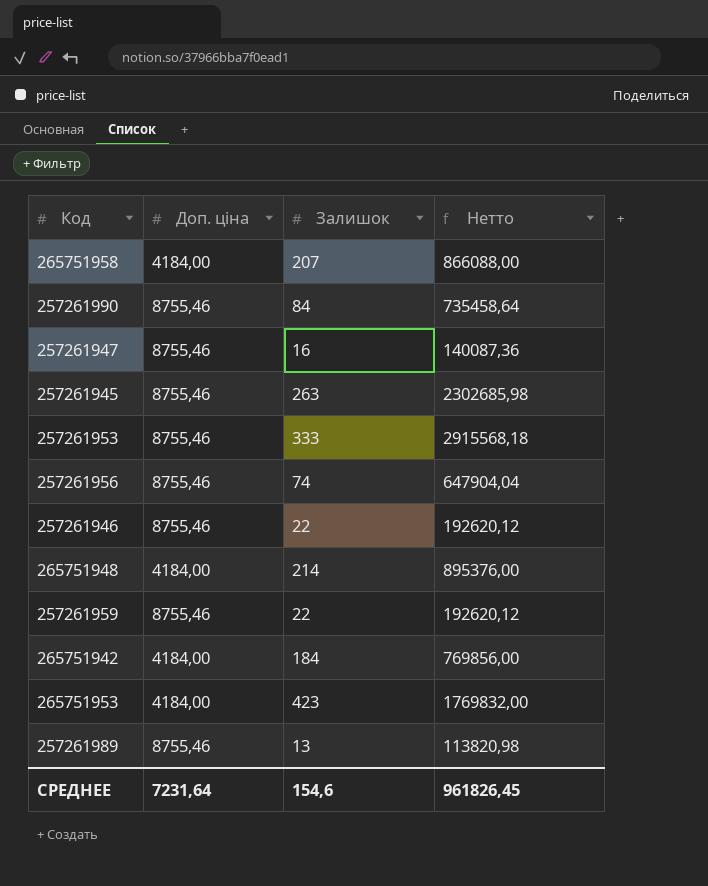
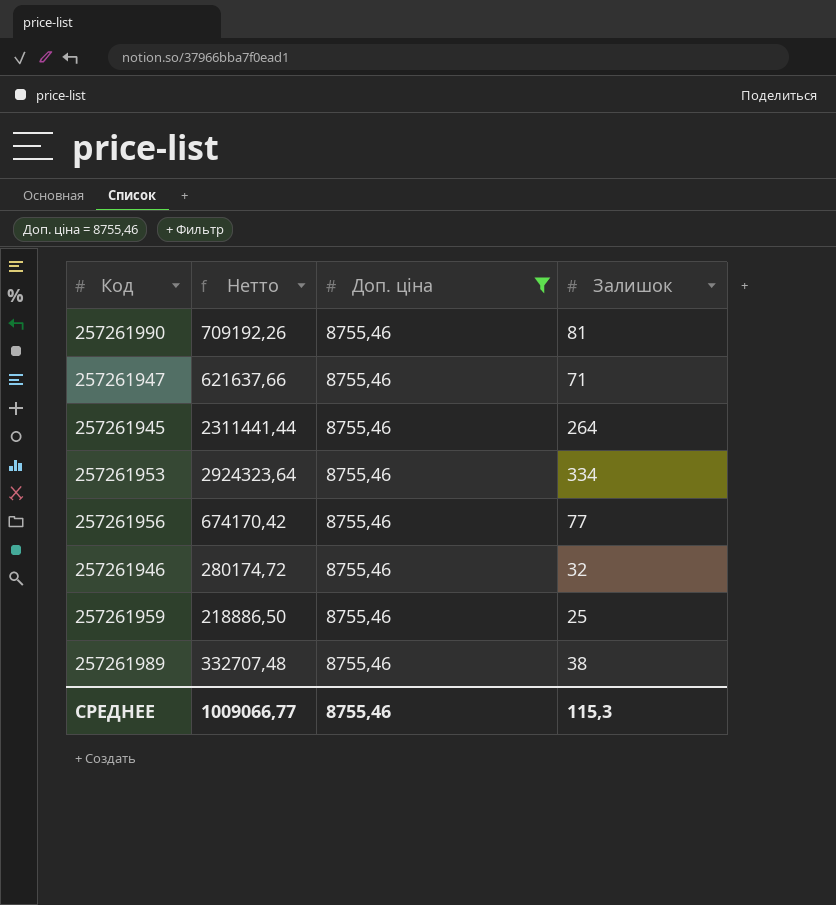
filter: none -> Доп. ціна = 8755,46
column Нетто | position: 4 -> 2
257261990 | Нетто: 735458,64 -> 709192,26
257261990 | Залишок: 84 -> 81
257261947 | Нетто: 140087,36 -> 621637,66
257261947 | Залишок: 16 -> 71
257261945 | Нетто: 2302685,98 -> 2311441,44
257261945 | Залишок: 263 -> 264
257261953 | Нетто: 2915568,18 -> 2924323,64
257261953 | Залишок: 333 -> 334
257261956 | Нетто: 647904,04 -> 674170,42
257261956 | Залишок: 74 -> 77
257261946 | Нетто: 192620,12 -> 280174,72
257261946 | Залишок: 22 -> 32
257261959 | Нетто: 192620,12 -> 218886,50
257261959 | Залишок: 22 -> 25
257261989 | Нетто: 113820,98 -> 332707,48
257261989 | Залишок: 13 -> 38
СРЕДНЕЕ | Нетто: 961826,45 -> 1009066,77
СРЕДНЕЕ | Доп. ціна: 7231,64 -> 8755,46
СРЕДНЕЕ | Залишок: 154,6 -> 115,3

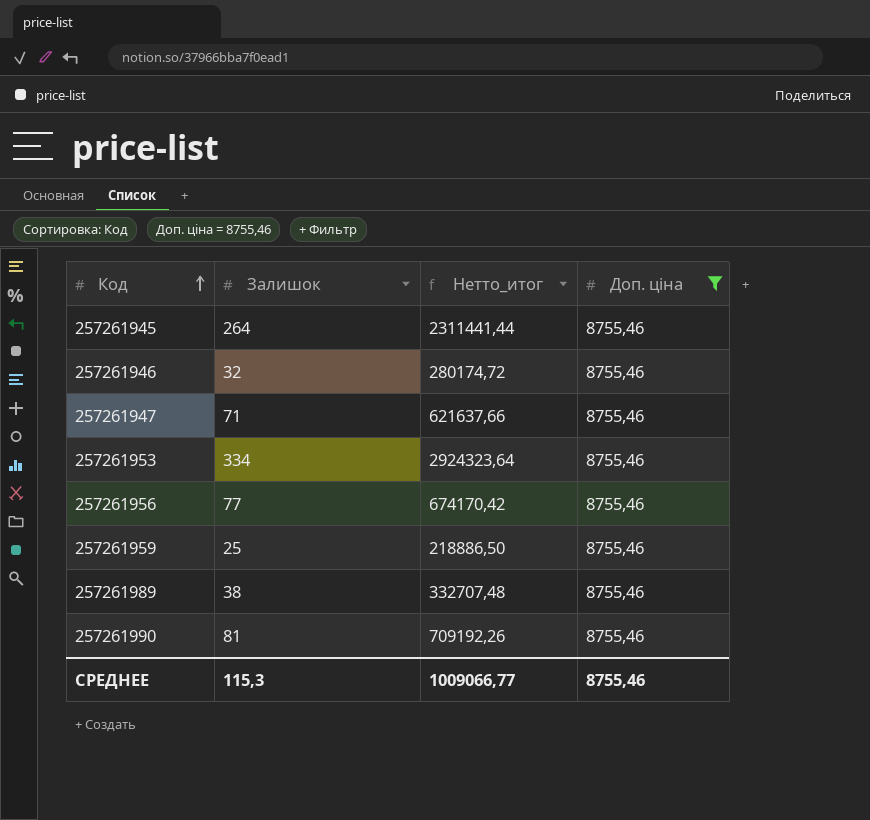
row order: none -> Код ascending
column Залишок | position: 4 -> 2
column name: Нетто -> Нетто_итог

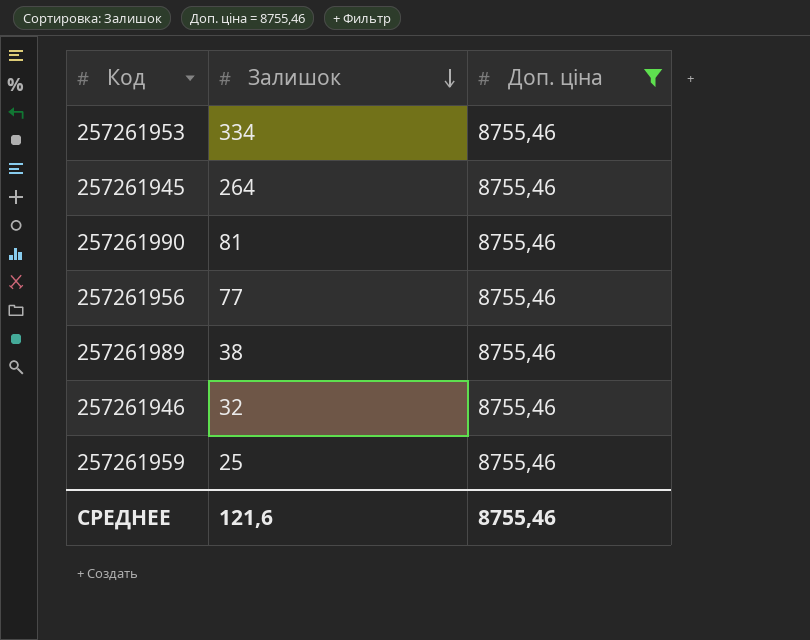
row order: Код ascending -> Залишок descending
column Нетто_итог | formula: [Залишок] * [Доп. ціна] -> none
row 257261947: 71 | 621637,66 | 8755,46 -> none
СРЕДНЕЕ | Залишок: 115,3 -> 121,6

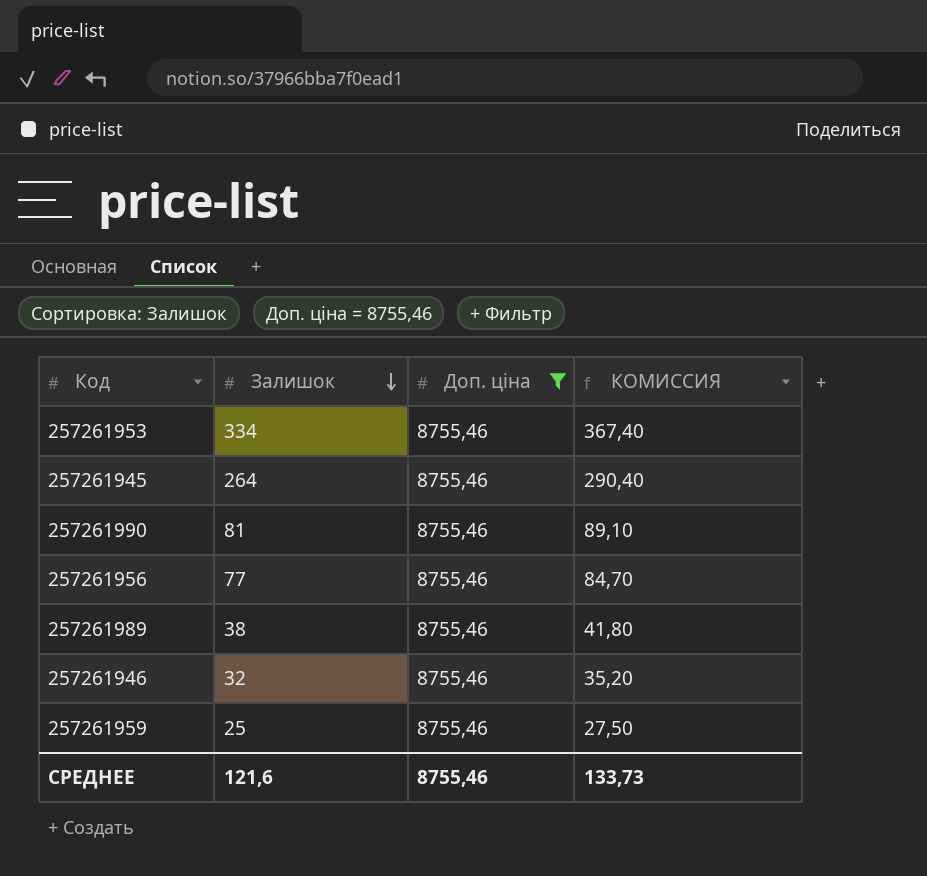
column КОМИССИЯ | formula: none -> [Залишок] * 1,1

